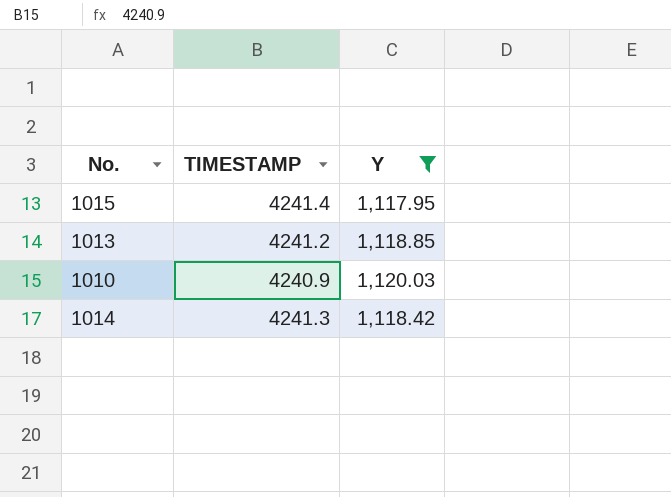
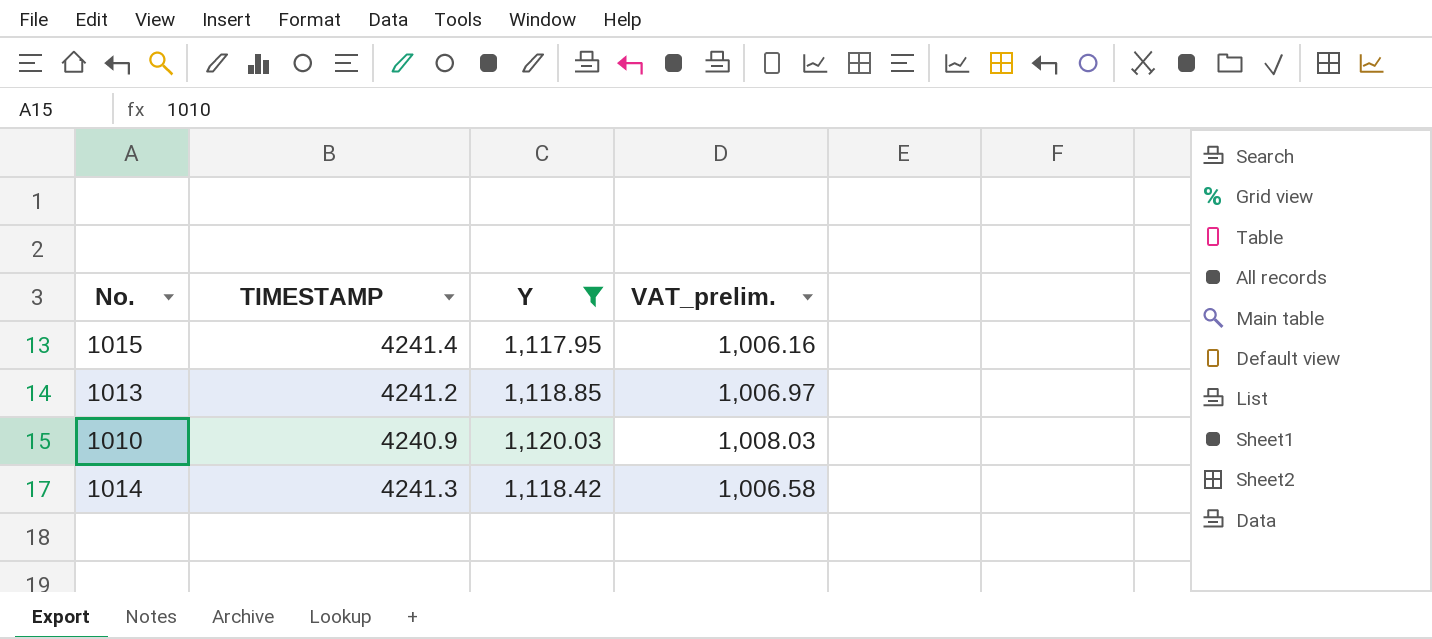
column VAT_prelim. | formula: none -> [Y] * 0.9

